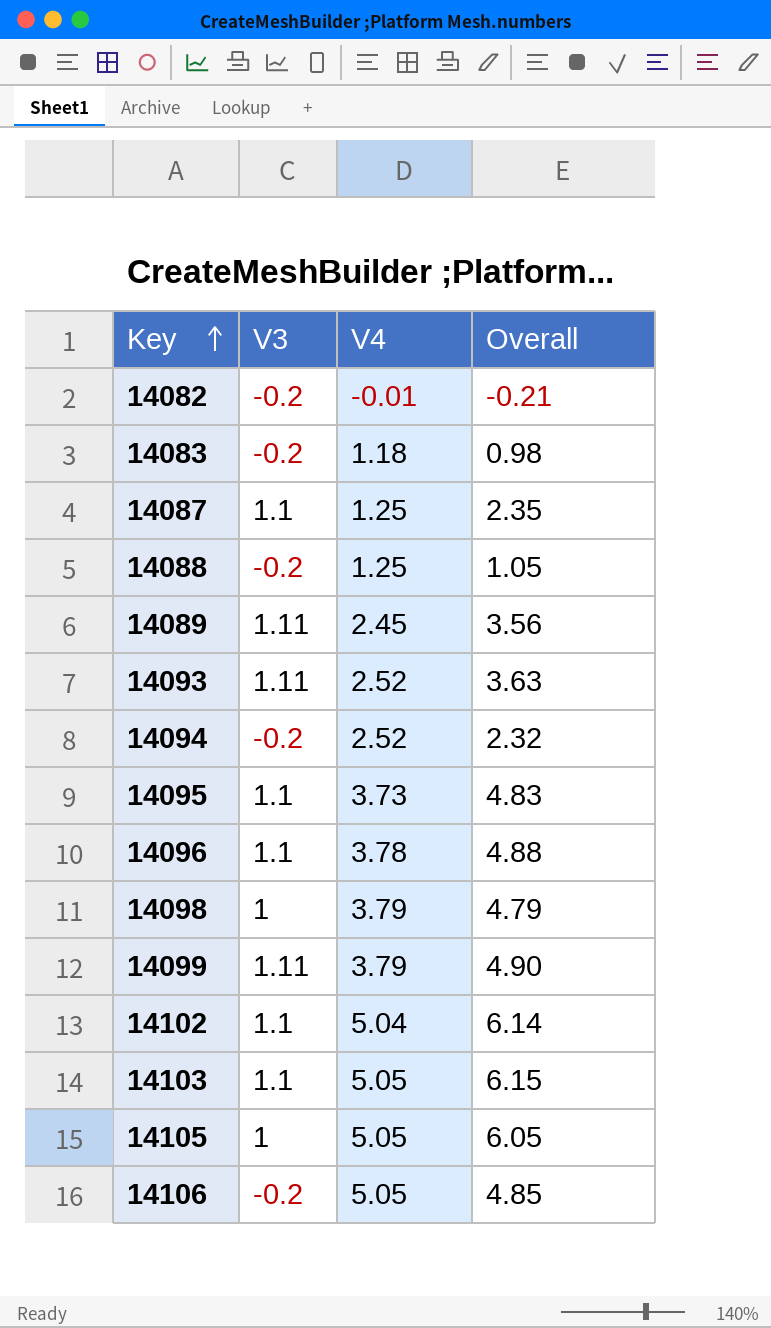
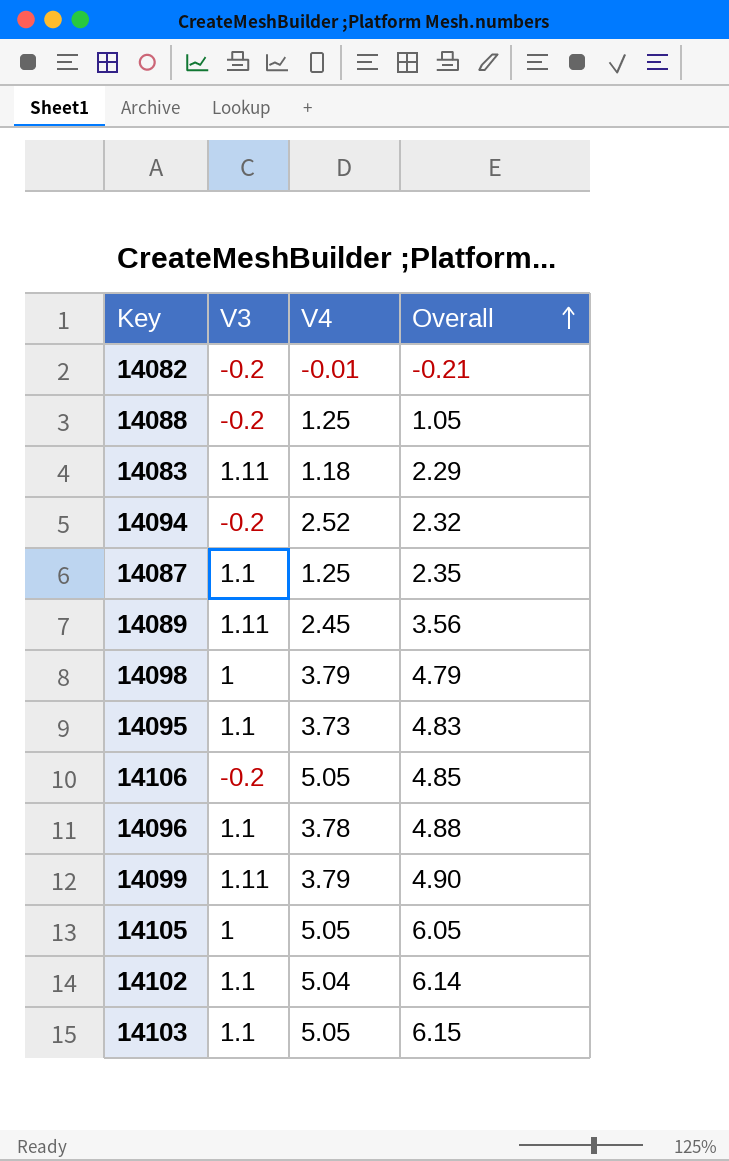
row order: Key ascending -> Overall ascending
row 14093: 1.11 | 2.52 | 3.63 -> none
14083 | V3: -0.2 -> 1.11
14083 | Overall: 0.98 -> 2.29

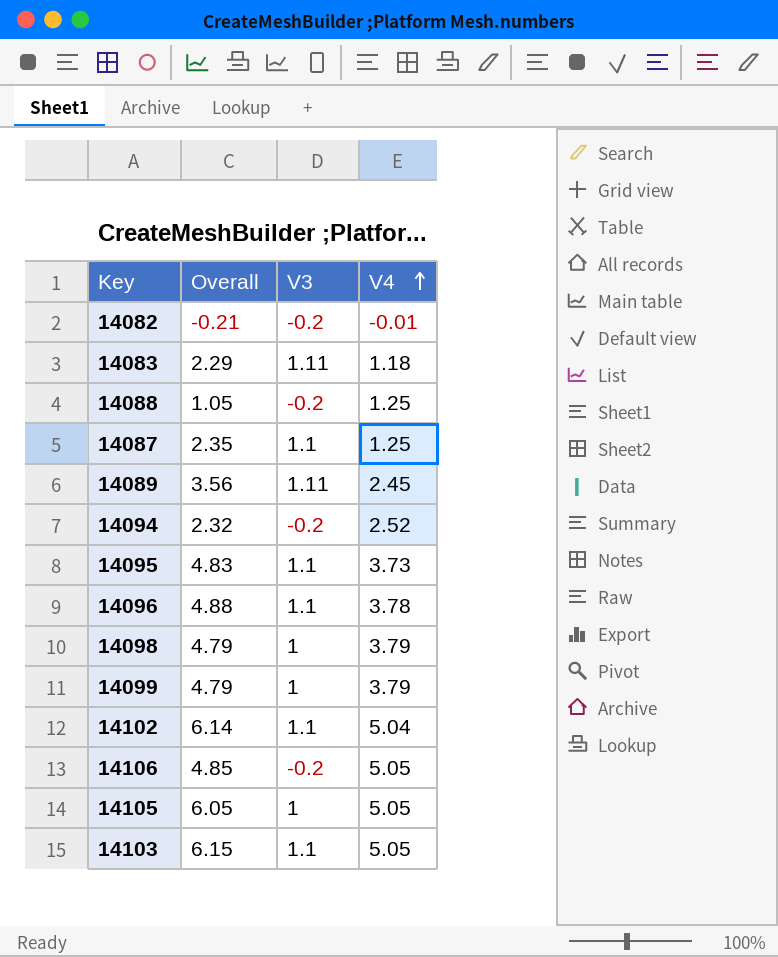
row order: Overall ascending -> V4 ascending
column Overall | position: 4 -> 2
14099 | Overall: 4.90 -> 4.79
14099 | V3: 1.11 -> 1

